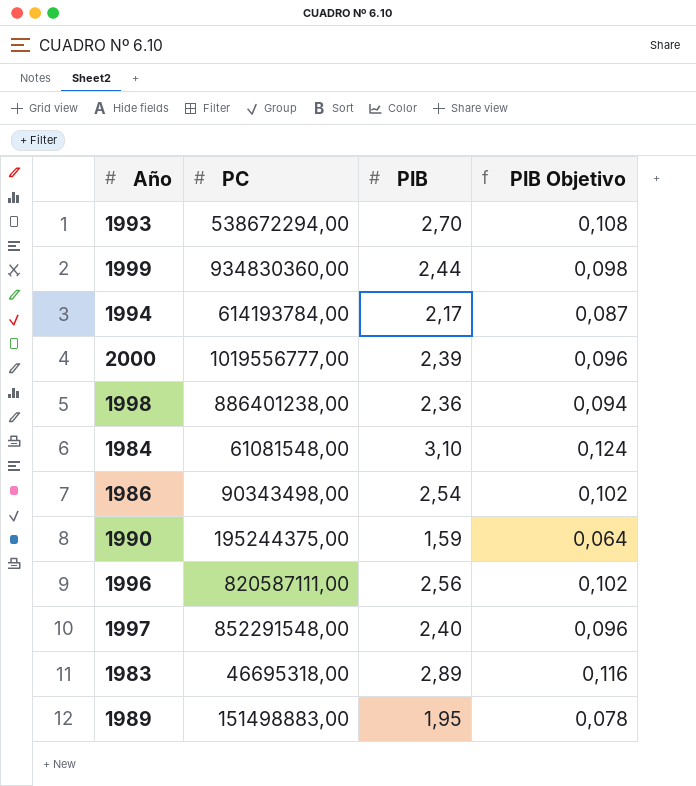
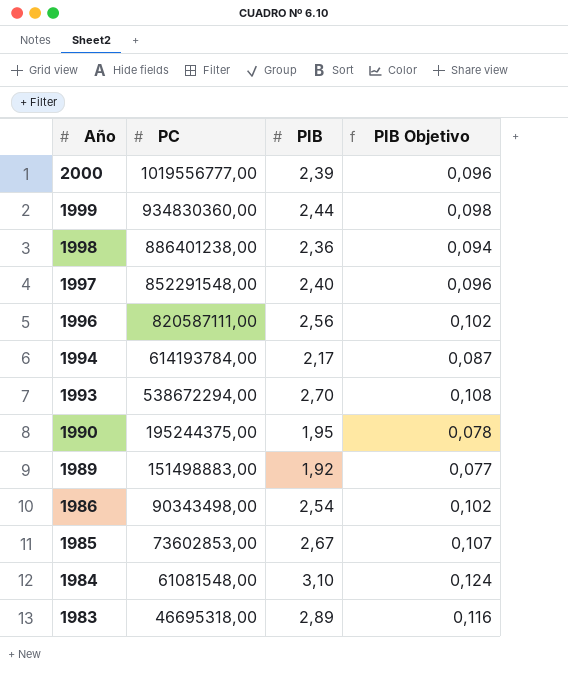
row order: none -> Año descending
1990 | PIB: 1,59 -> 1,95
1990 | PIB Objetivo: 0,064 -> 0,078
1989 | PIB: 1,95 -> 1,92
1989 | PIB Objetivo: 0,078 -> 0,077
row 1985: none -> 73602853,00 | 2,67 | 0,107

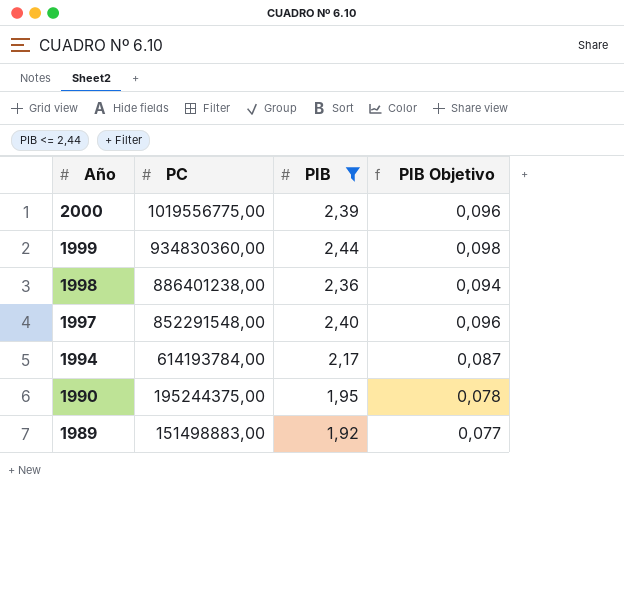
filter: none -> PIB <= 2,44
2000 | PC: 1019556777,00 -> 1019556775,00

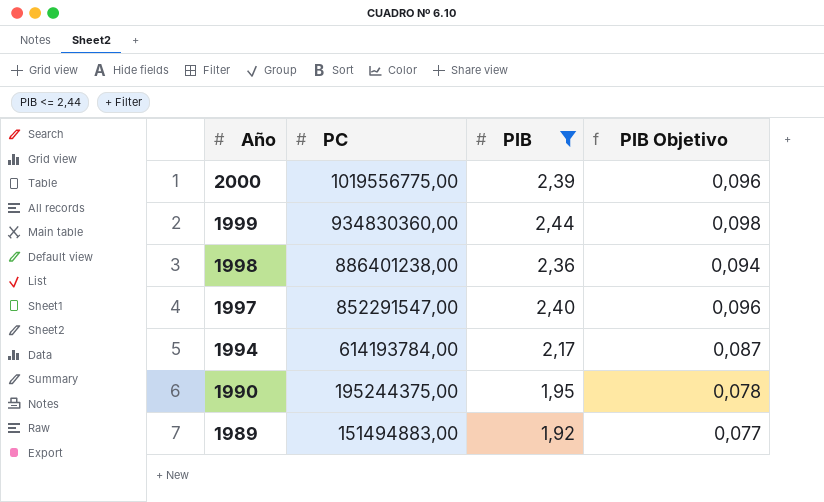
1997 | PC: 852291548,00 -> 852291547,00
1989 | PC: 151498883,00 -> 151494883,00

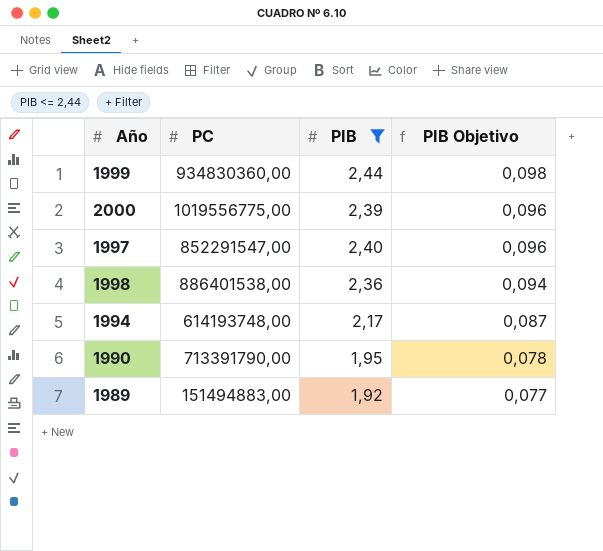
row order: Año descending -> PIB Objetivo descending
1998 | PC: 886401238,00 -> 886401538,00
1994 | PC: 614193784,00 -> 614193748,00
1990 | PC: 195244375,00 -> 713391790,00

